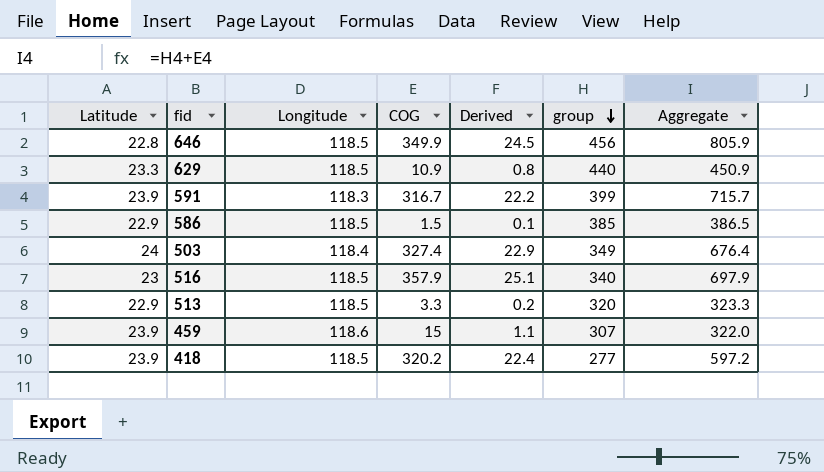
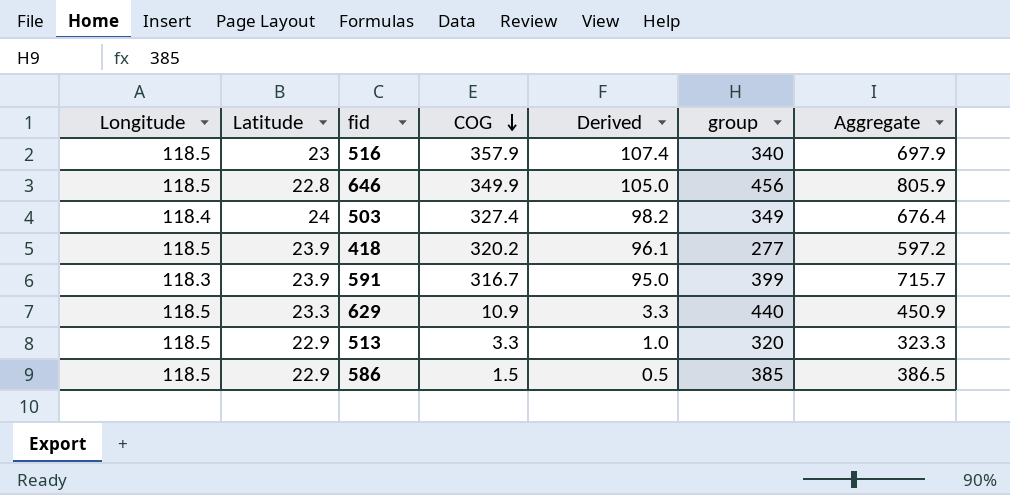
row order: group descending -> COG descending
column Longitude | position: 3 -> 1
column Derived | formula: [COG] * 0.07 -> [COG] * 0.3
row 459: 23.9 | 118.6 | 15 | 1.1 | 307 | 322.0 -> none

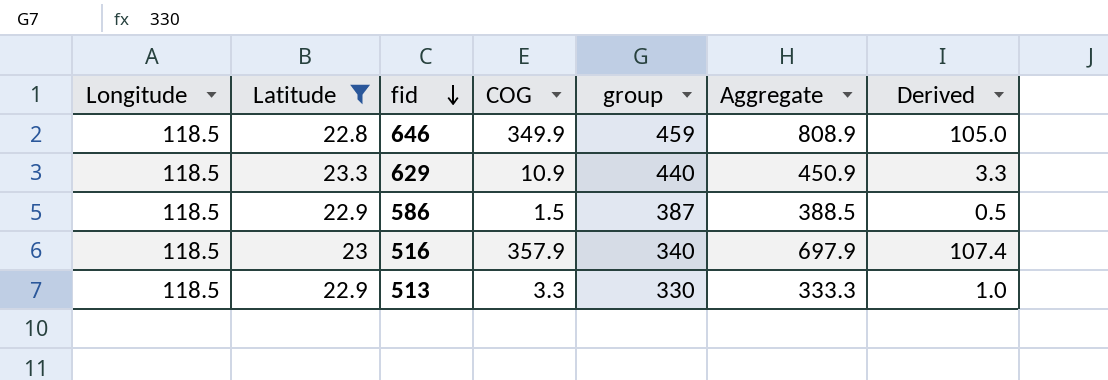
filter: none -> Latitude <= 23.3
row order: COG descending -> fid descending
column Derived | position: 5 -> 7
646 | group: 456 -> 459
646 | Aggregate: 805.9 -> 808.9
586 | group: 385 -> 387
586 | Aggregate: 386.5 -> 388.5
513 | group: 320 -> 330
513 | Aggregate: 323.3 -> 333.3

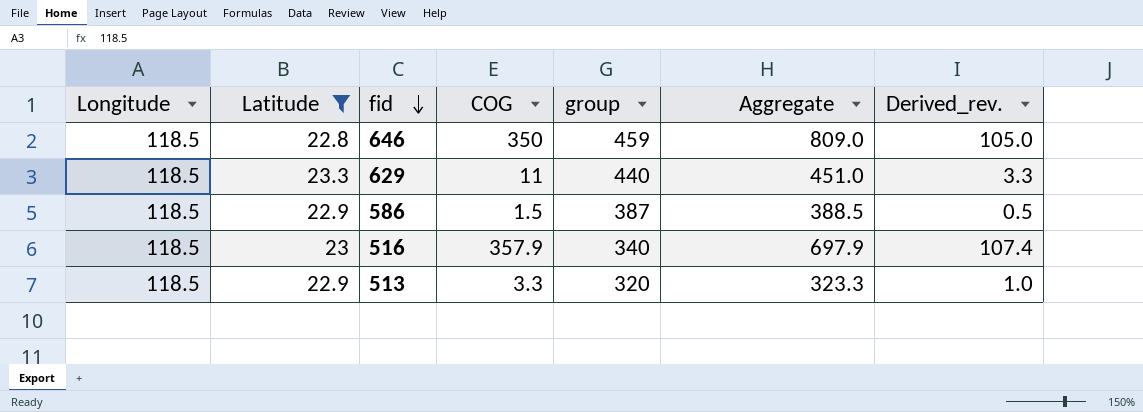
column name: Derived -> Derived_rev.
646 | COG: 349.9 -> 350
646 | Aggregate: 808.9 -> 809.0
629 | COG: 10.9 -> 11
629 | Aggregate: 450.9 -> 451.0
513 | group: 330 -> 320
513 | Aggregate: 333.3 -> 323.3

